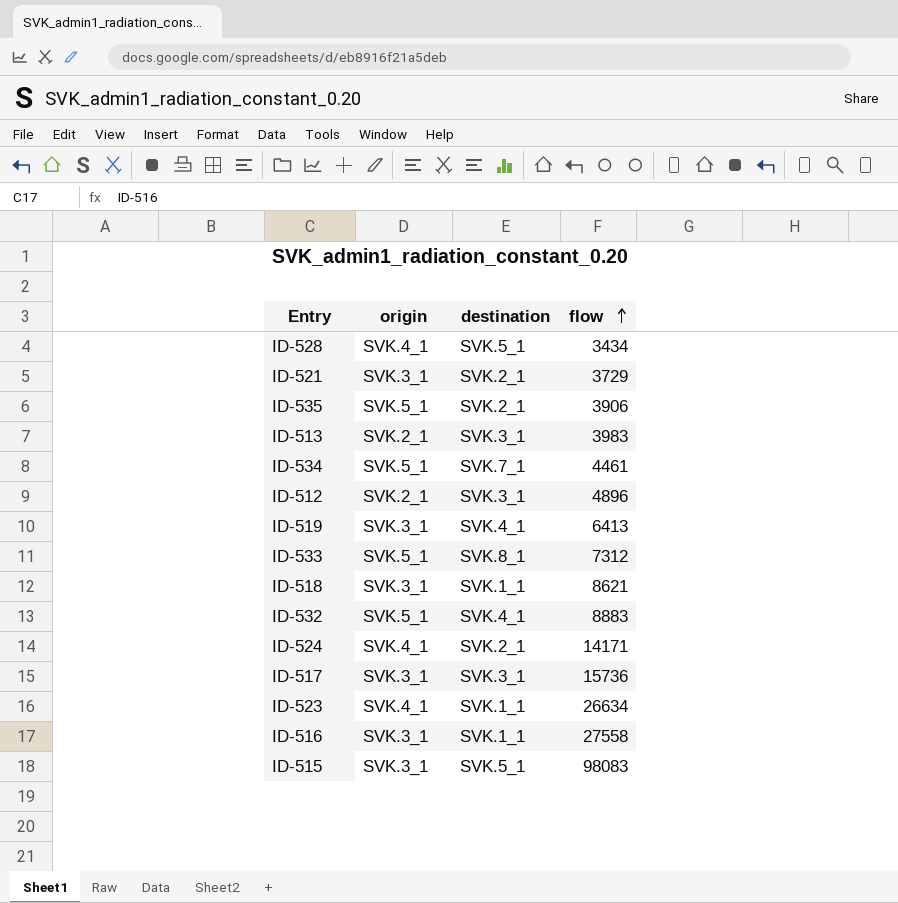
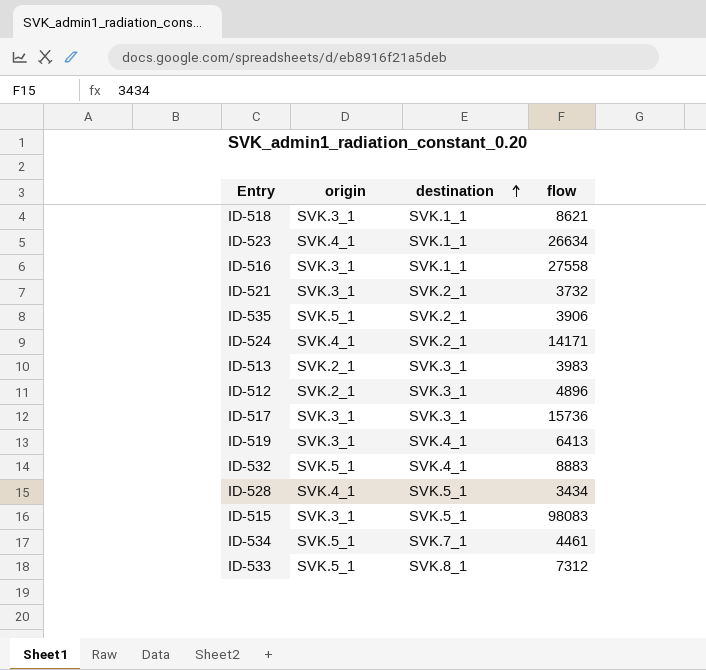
row order: flow ascending -> destination ascending
ID-521 | flow: 3729 -> 3732

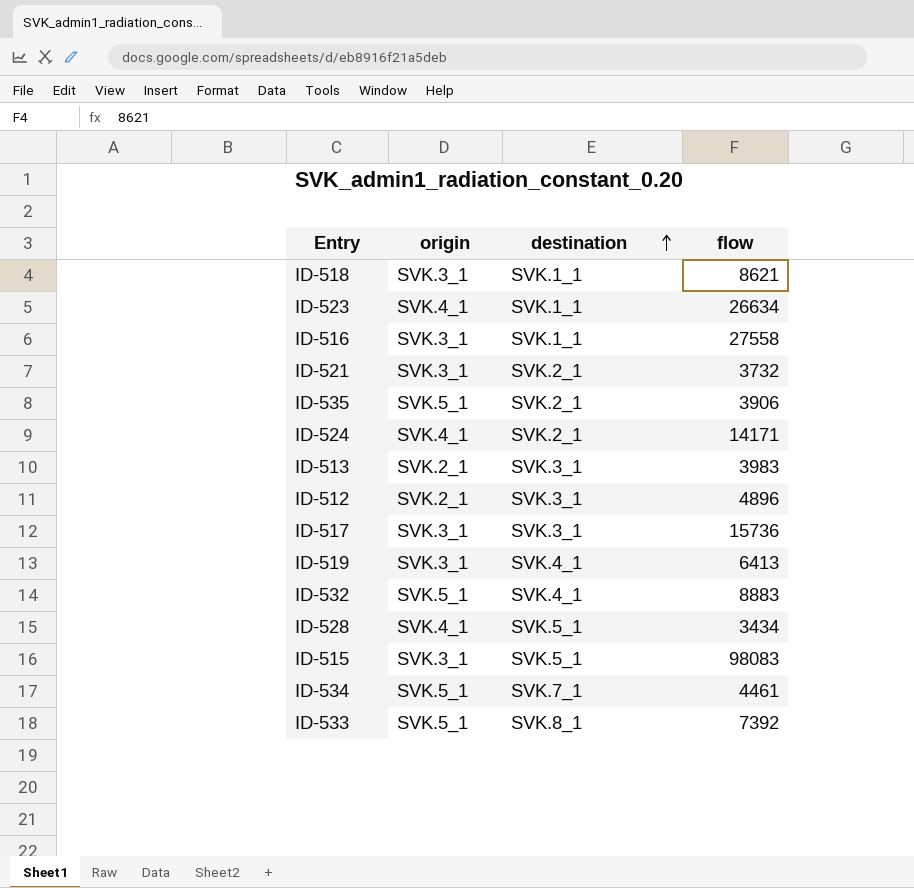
ID-533 | flow: 7312 -> 7392

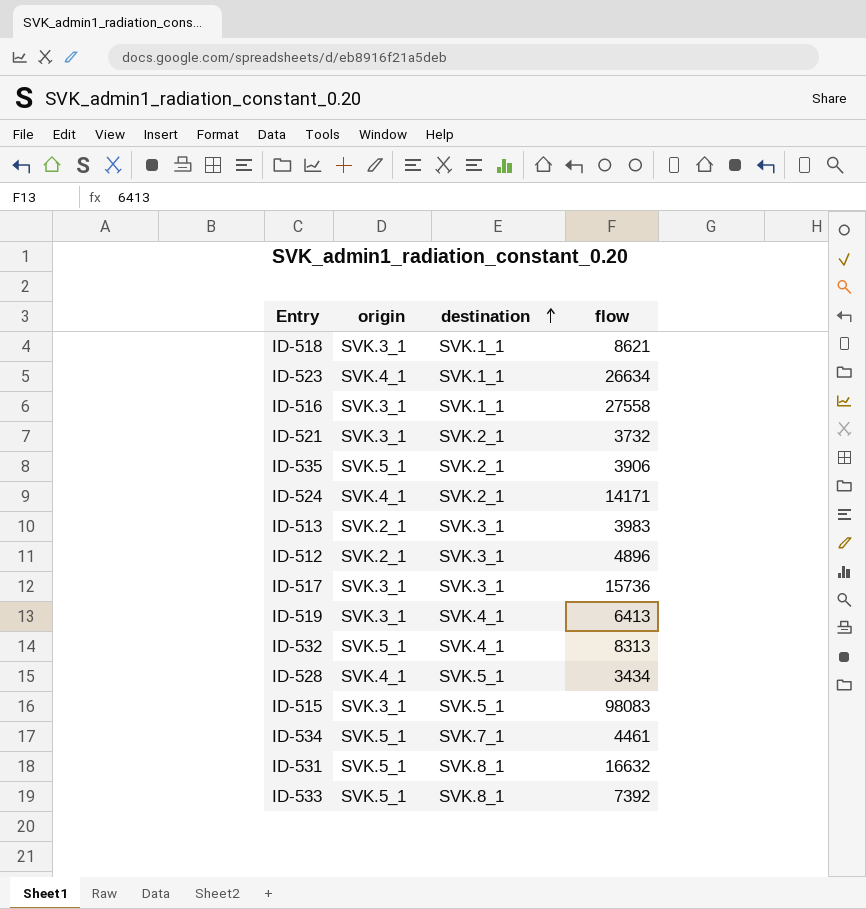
ID-532 | flow: 8883 -> 8313
row ID-531: none -> SVK.5_1 | SVK.8_1 | 16632

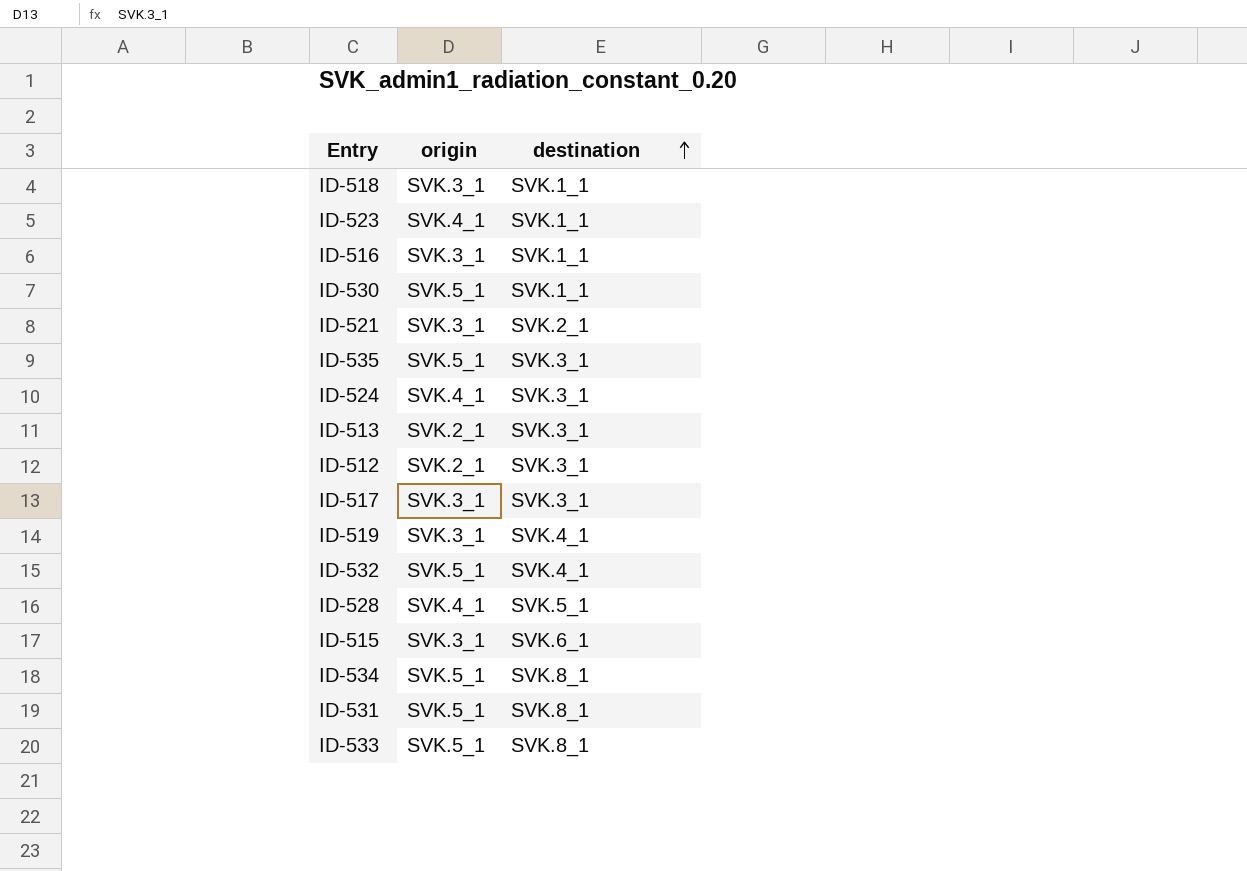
column flow | position: 4 -> none
row ID-530: none -> SVK.5_1 | SVK.1_1
ID-535 | destination: SVK.2_1 -> SVK.3_1
ID-524 | destination: SVK.2_1 -> SVK.3_1
ID-515 | destination: SVK.5_1 -> SVK.6_1
ID-534 | destination: SVK.7_1 -> SVK.8_1

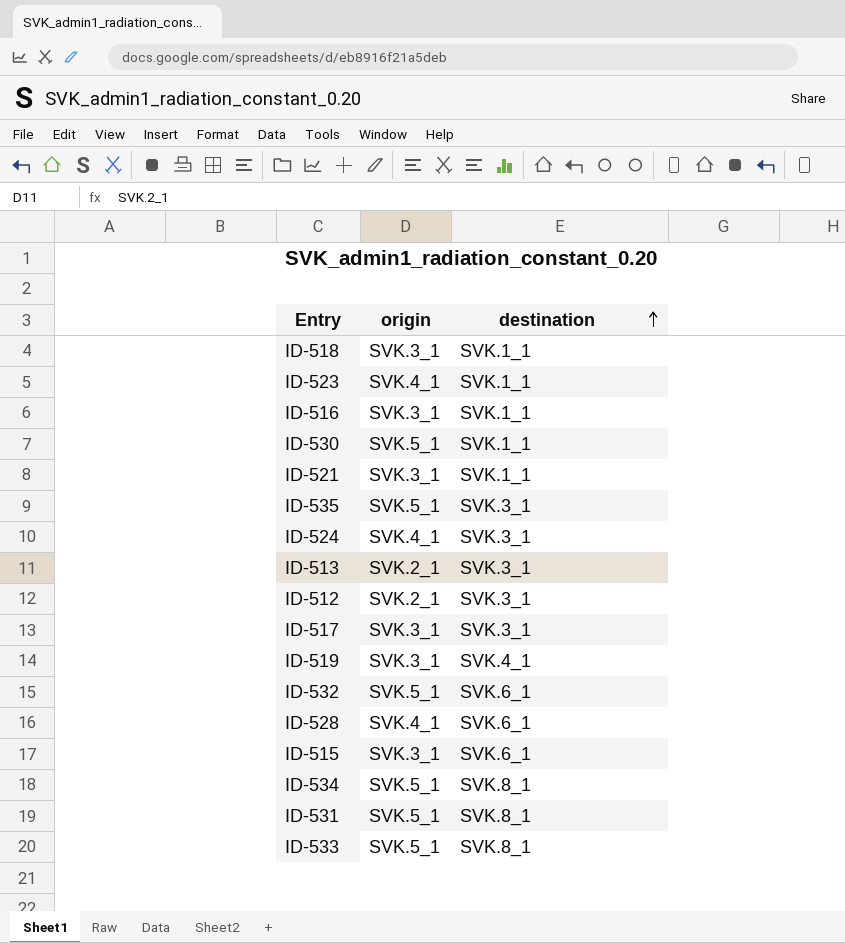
ID-521 | destination: SVK.2_1 -> SVK.1_1
ID-532 | destination: SVK.4_1 -> SVK.6_1
ID-528 | destination: SVK.5_1 -> SVK.6_1

